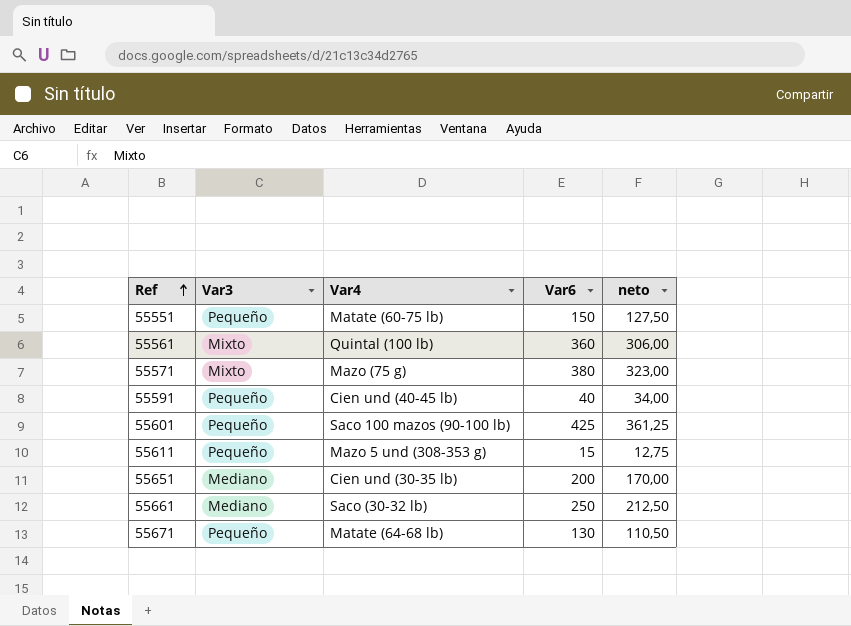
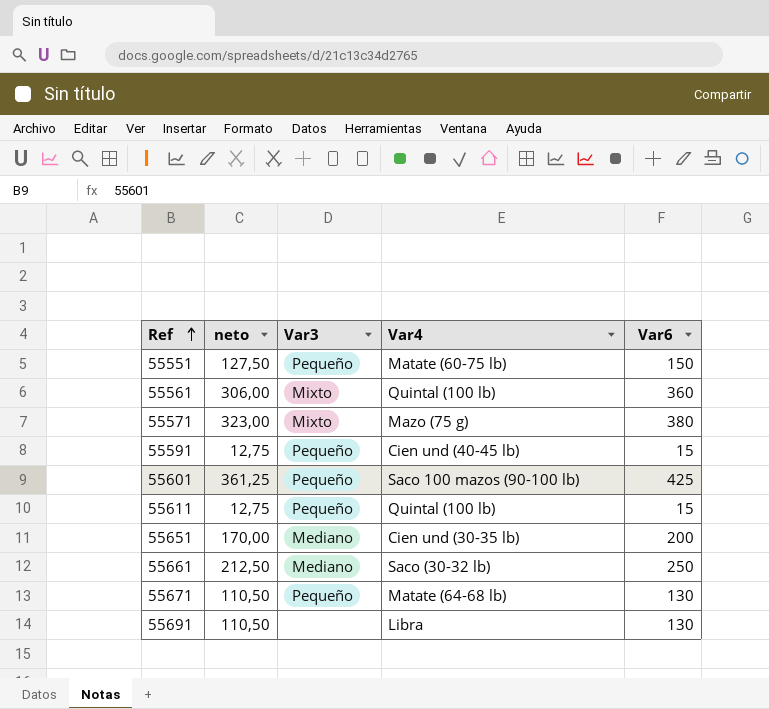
column neto | position: 5 -> 2
55591 | neto: 34,00 -> 12,75
55591 | Var6: 40 -> 15
55611 | Var4: Mazo 5 und (308-353 g) -> Quintal (100 lb)
row 55691: none -> 110,50 | none | Libra | 130

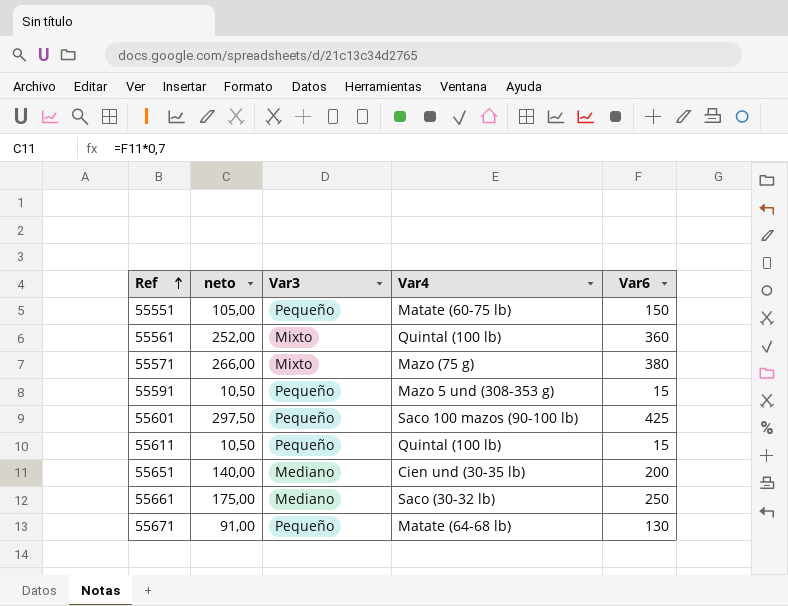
column neto | formula: [Var6] * 0,85 -> [Var6] * 0,7
row 55691: 110,50 | none | Libra | 130 -> none
55591 | Var4: Cien und (40-45 lb) -> Mazo 5 und (308-353 g)

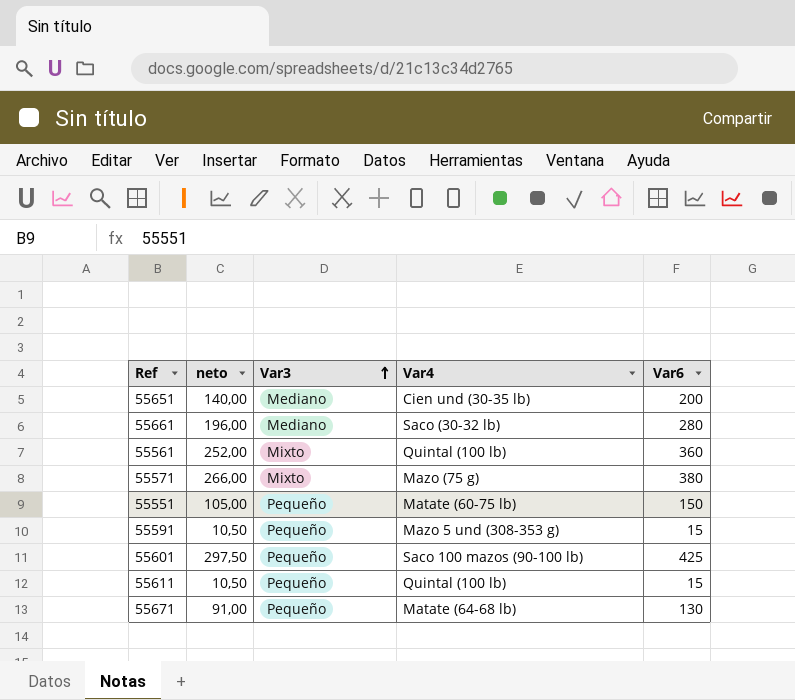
row order: Ref ascending -> Var3 ascending
55661 | neto: 175,00 -> 196,00
55661 | Var6: 250 -> 280

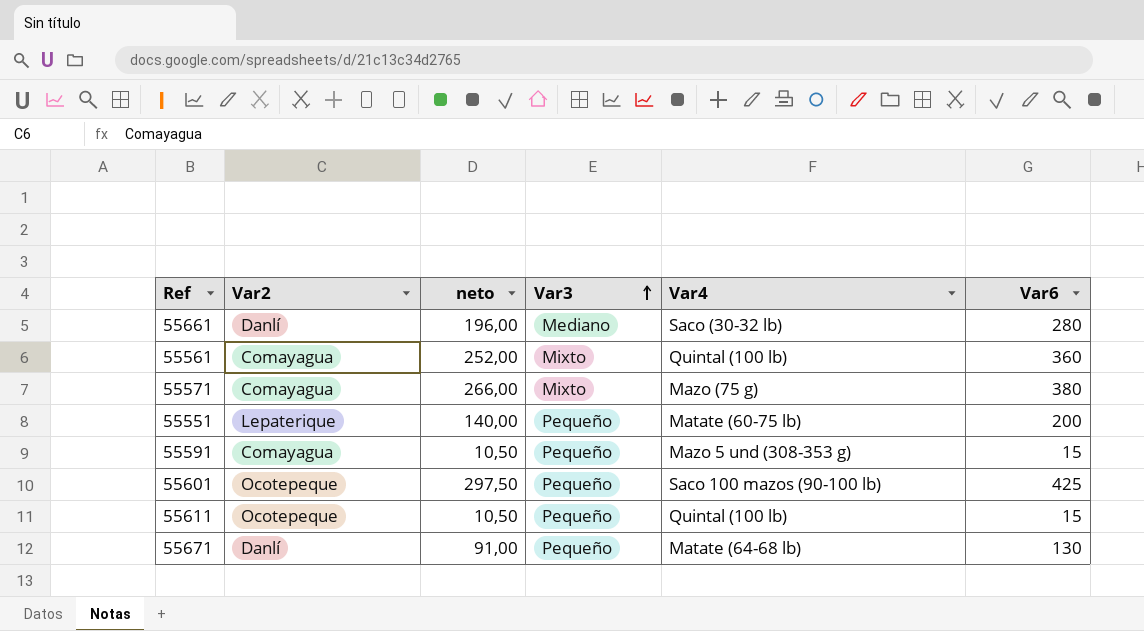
column Var2 | position: none -> 2
row 55651: 140,00 | Mediano | Cien und (30-35 lb) | 200 -> none
55551 | neto: 105,00 -> 140,00
55551 | Var6: 150 -> 200

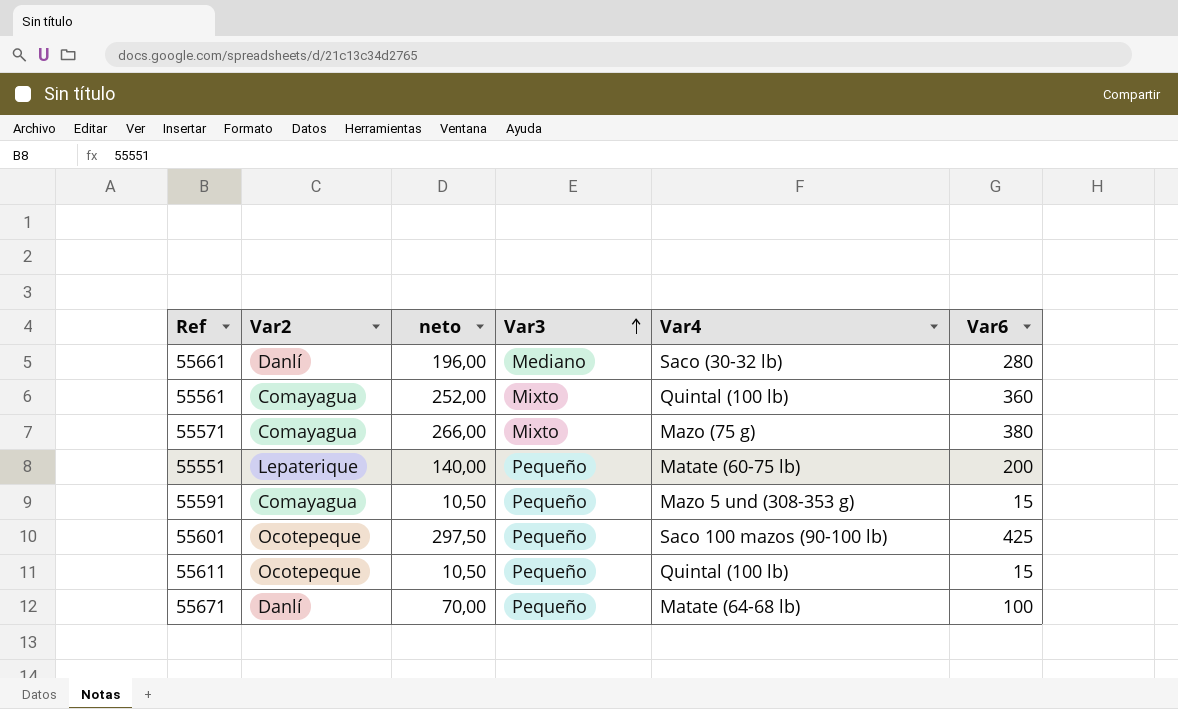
55671 | neto: 91,00 -> 70,00
55671 | Var6: 130 -> 100

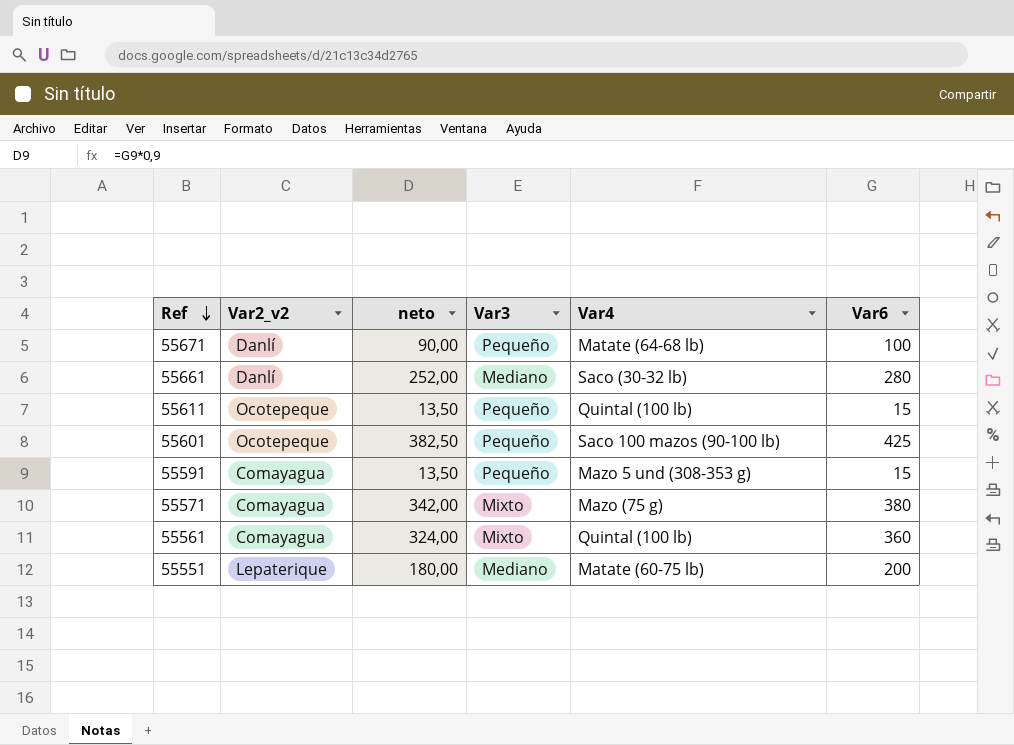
row order: Var3 ascending -> Ref descending
column name: Var2 -> Var2_v2
column neto | formula: [Var6] * 0,7 -> [Var6] * 0,9
55551 | Var3: Pequeño -> Mediano

